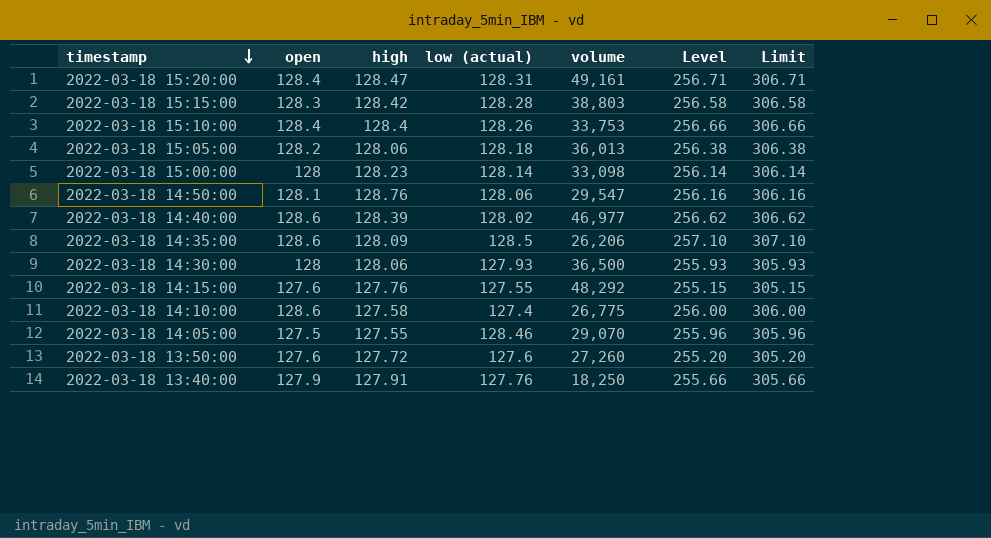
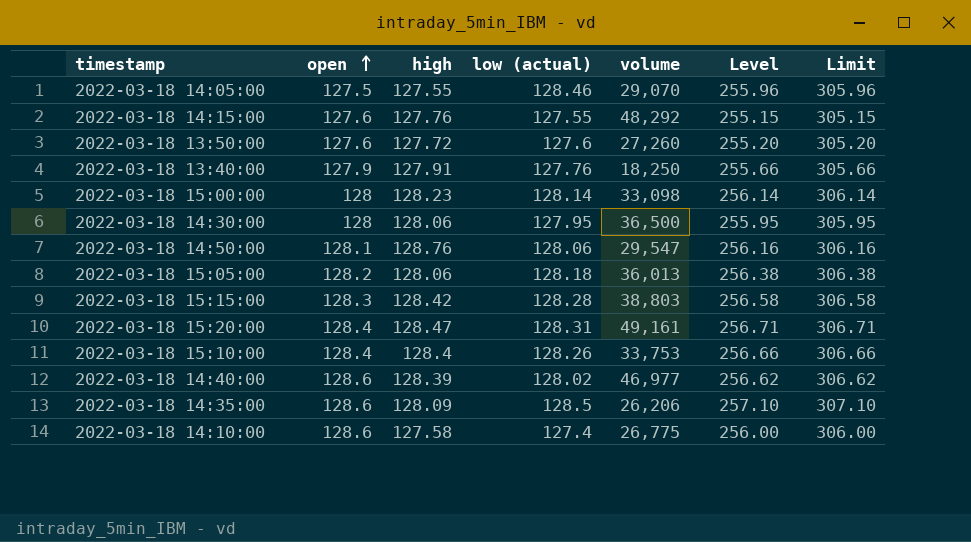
row order: timestamp descending -> open ascending
2022-03-18 14:30:00 | low (actual): 127.93 -> 127.95
2022-03-18 14:30:00 | Level: 255.93 -> 255.95
2022-03-18 14:30:00 | Limit: 305.93 -> 305.95

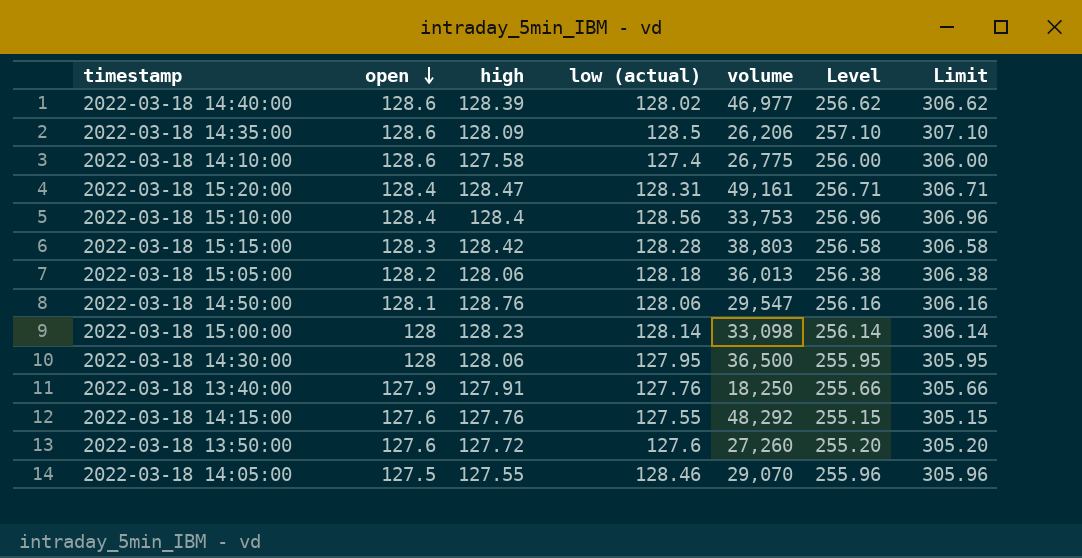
row order: open ascending -> open descending
2022-03-18 15:10:00 | low (actual): 128.26 -> 128.56
2022-03-18 15:10:00 | Level: 256.66 -> 256.96
2022-03-18 15:10:00 | Limit: 306.66 -> 306.96

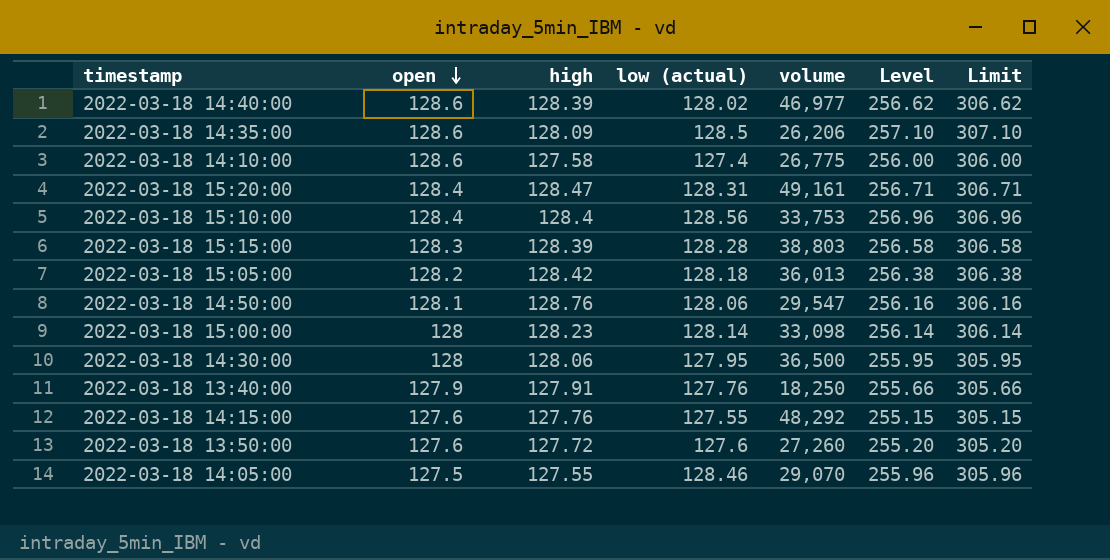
2022-03-18 15:15:00 | high: 128.42 -> 128.39
2022-03-18 15:05:00 | high: 128.06 -> 128.42

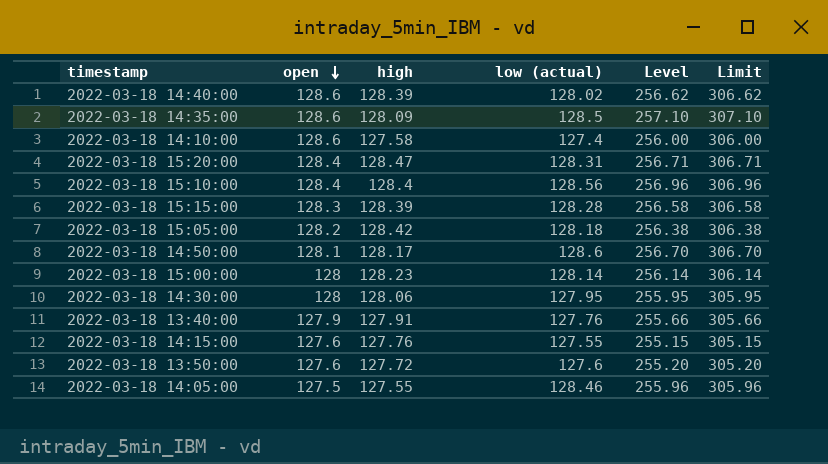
column volume | position: 5 -> none
2022-03-18 14:50:00 | high: 128.76 -> 128.17
2022-03-18 14:50:00 | low (actual): 128.06 -> 128.6
2022-03-18 14:50:00 | Level: 256.16 -> 256.70
2022-03-18 14:50:00 | Limit: 306.16 -> 306.70

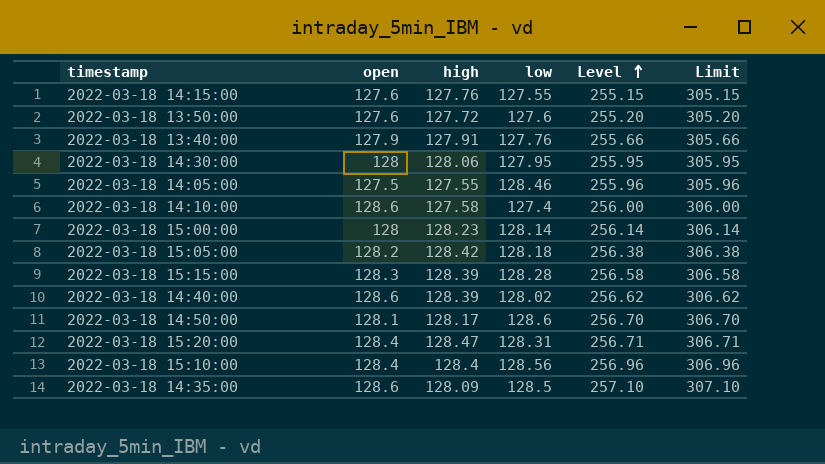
row order: open descending -> Level ascending
column name: low (actual) -> low

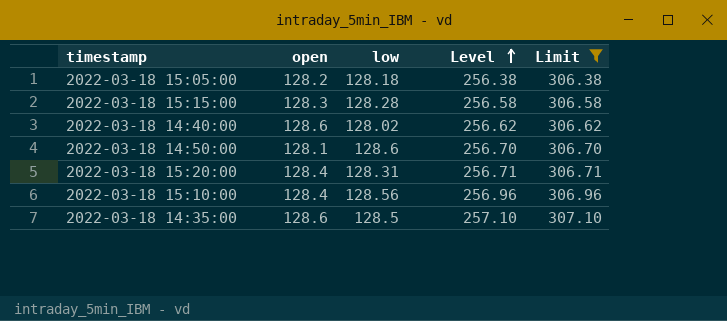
filter: none -> Limit >= 306.38
column high | position: 3 -> none

